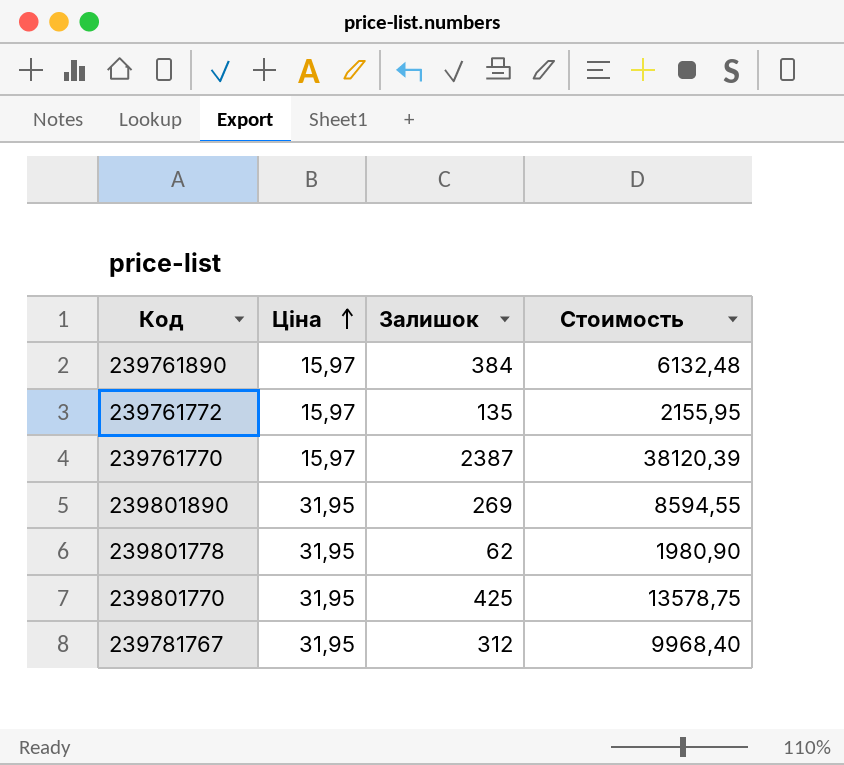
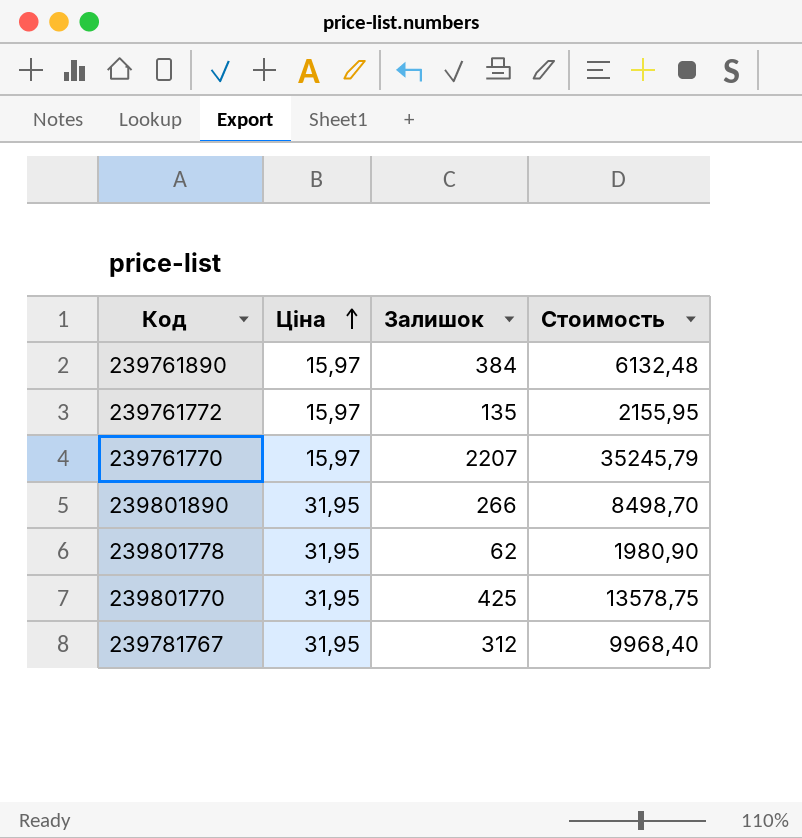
239761770 | Залишок: 2387 -> 2207
239761770 | Стоимость: 38120,39 -> 35245,79
239801890 | Залишок: 269 -> 266
239801890 | Стоимость: 8594,55 -> 8498,70

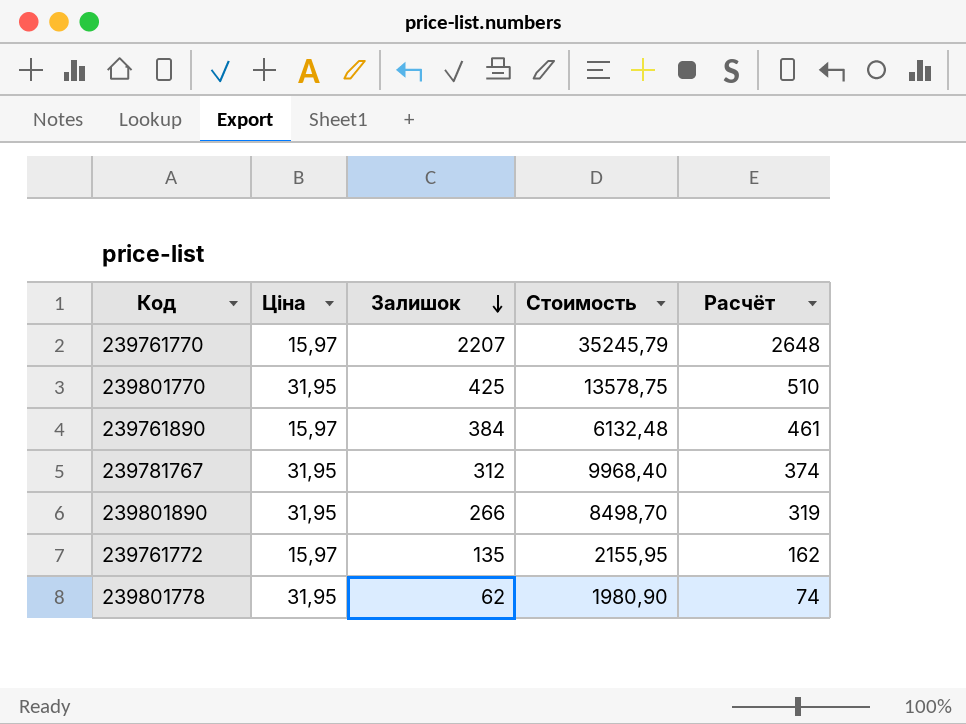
row order: Ціна ascending -> Залишок descending
column Расчёт | formula: none -> [Залишок] * 1,2

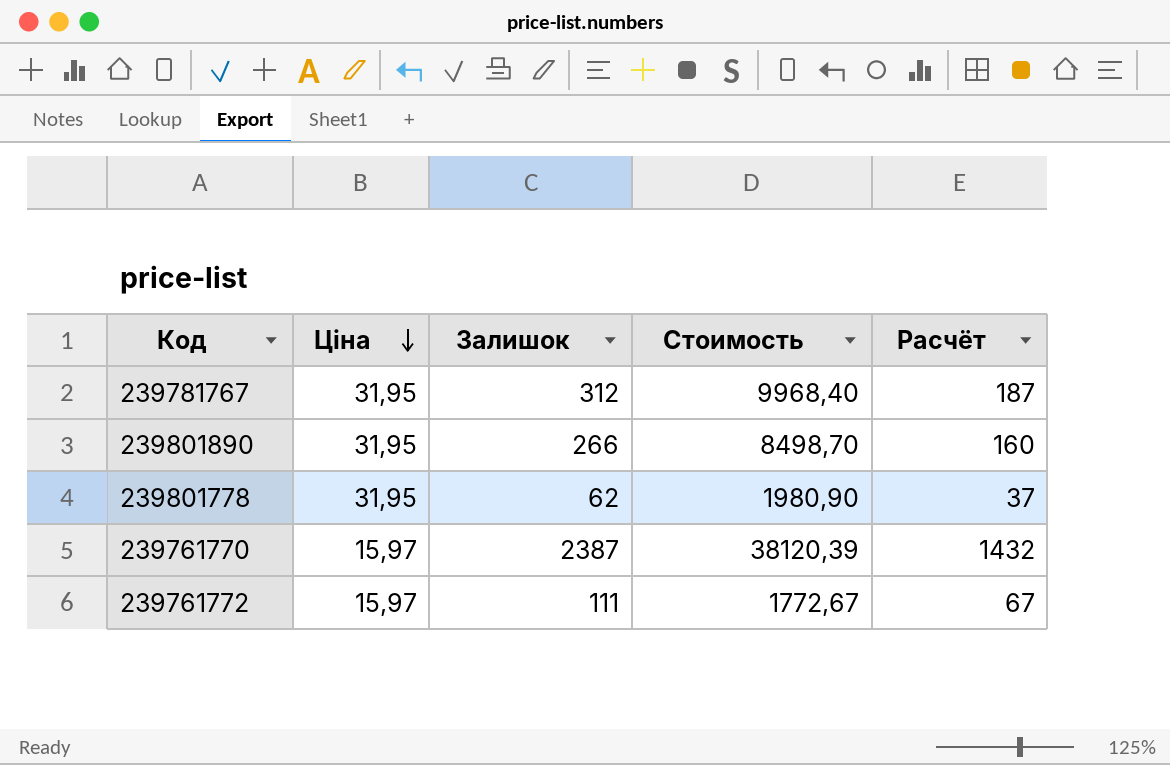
row order: Залишок descending -> Ціна descending
column Расчёт | formula: [Залишок] * 1,2 -> [Залишок] * 0,6
row 239801770: 31,95 | 425 | 13578,75 | 510 -> none
row 239761890: 15,97 | 384 | 6132,48 | 461 -> none
239761770 | Залишок: 2207 -> 2387
239761770 | Стоимость: 35245,79 -> 38120,39
239761772 | Залишок: 135 -> 111
239761772 | Стоимость: 2155,95 -> 1772,67

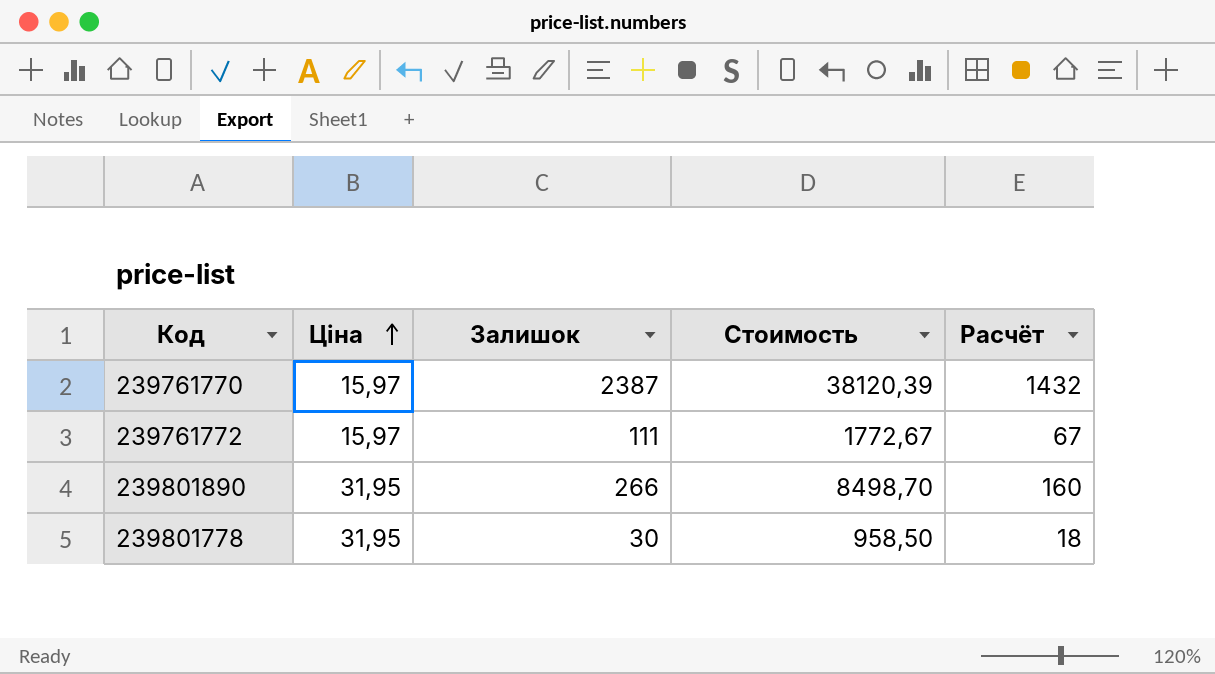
row order: Ціна descending -> Ціна ascending
row 239781767: 31,95 | 312 | 9968,40 | 187 -> none
239801778 | Залишок: 62 -> 30
239801778 | Стоимость: 1980,90 -> 958,50
239801778 | Расчёт: 37 -> 18

